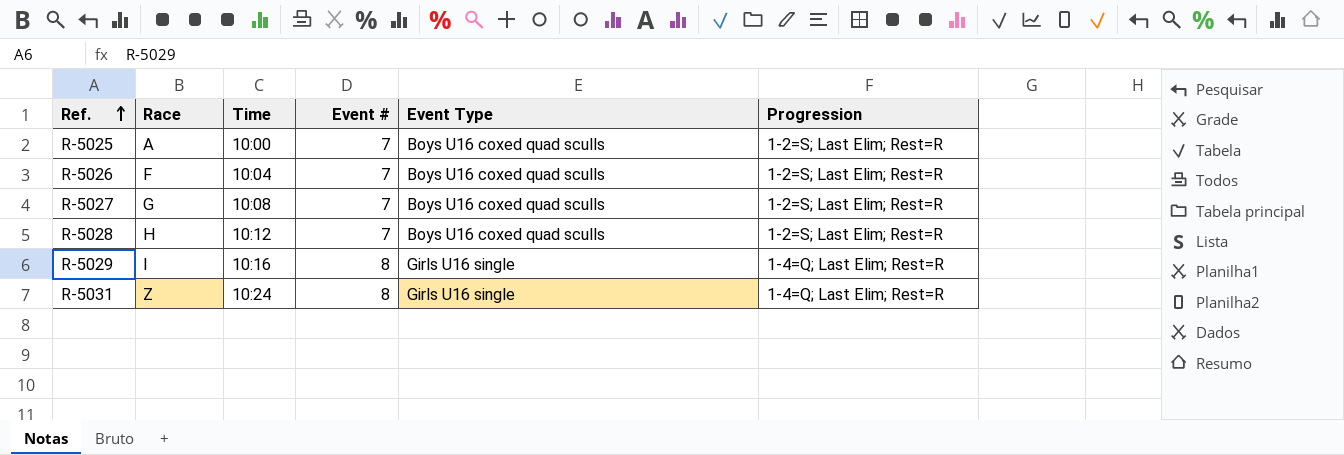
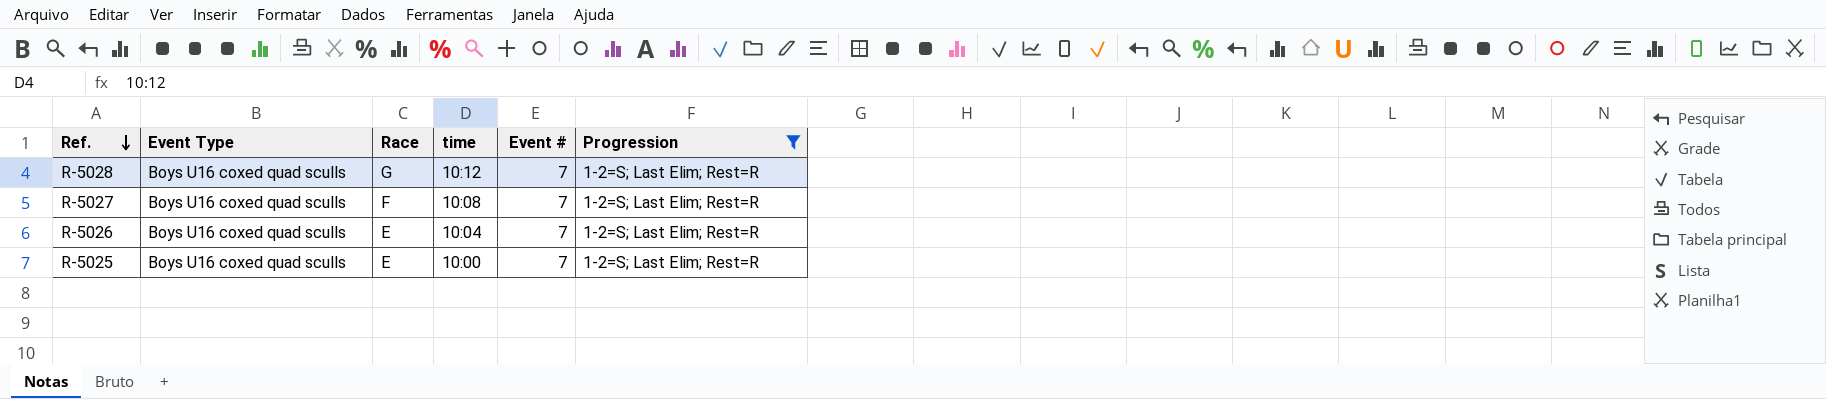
filter: none -> Progression = 1-2=S; Last Elim; Rest=R
row order: Ref. ascending -> Ref. descending
column Event Type | position: 5 -> 2
column name: Time -> time
R-5028 | Race: H -> G
R-5027 | Race: G -> F
R-5026 | Race: F -> E
R-5025 | Race: A -> E

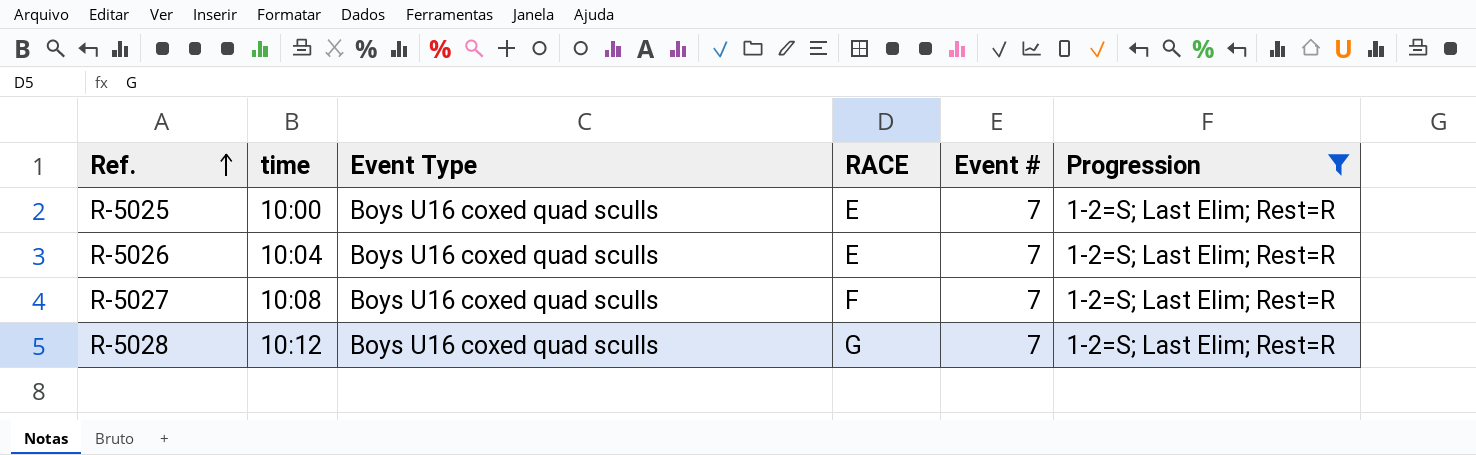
row order: Ref. descending -> Ref. ascending
column time | position: 4 -> 2
column name: Race -> RACE

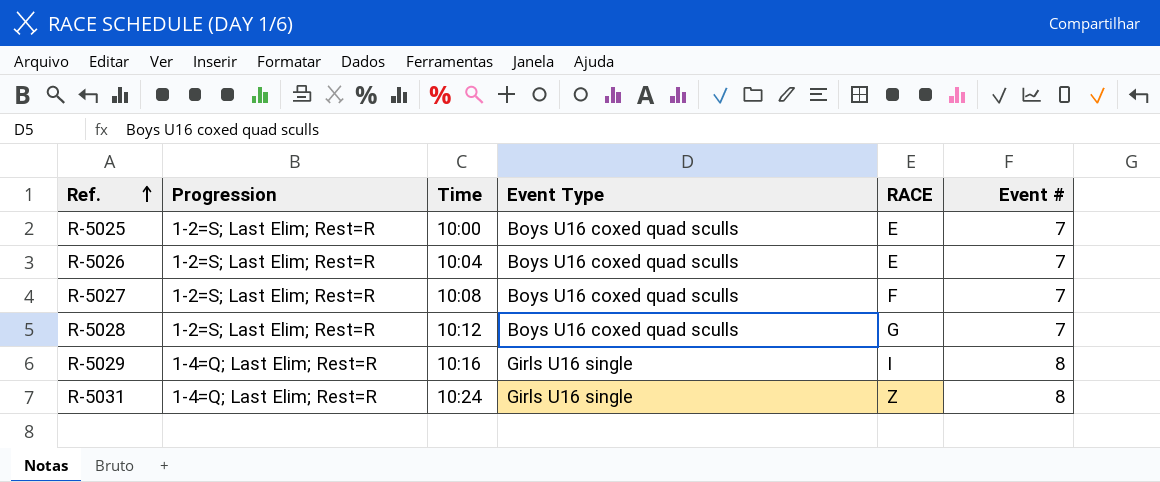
filter: Progression = 1-2=S; Last Elim; Rest=R -> none
column Progression | position: 6 -> 2
column name: time -> Time

